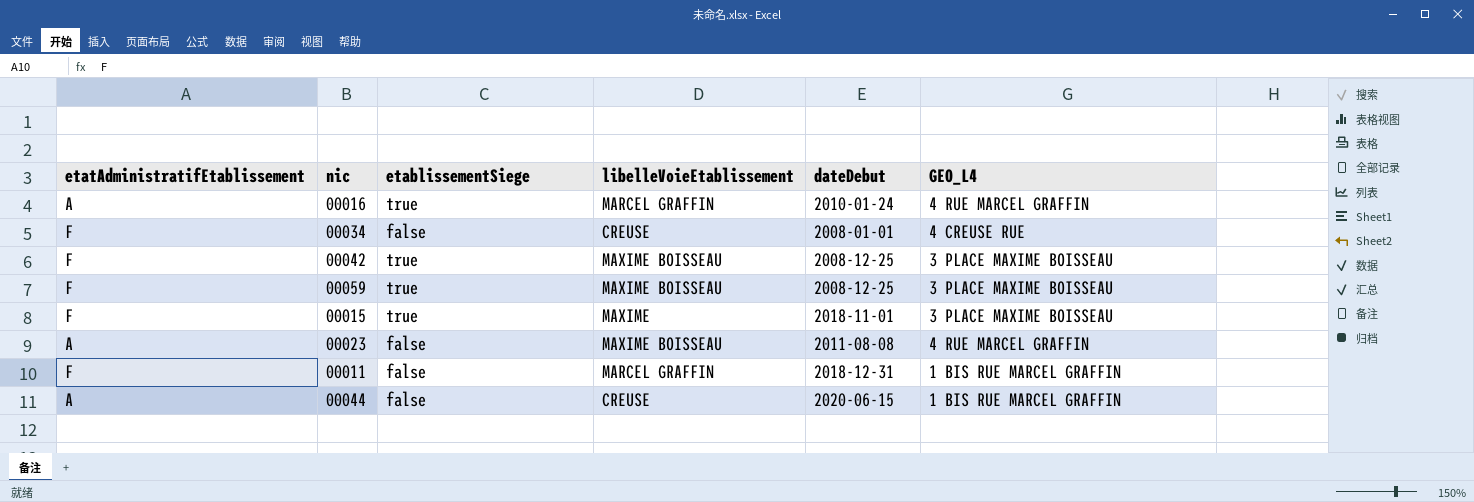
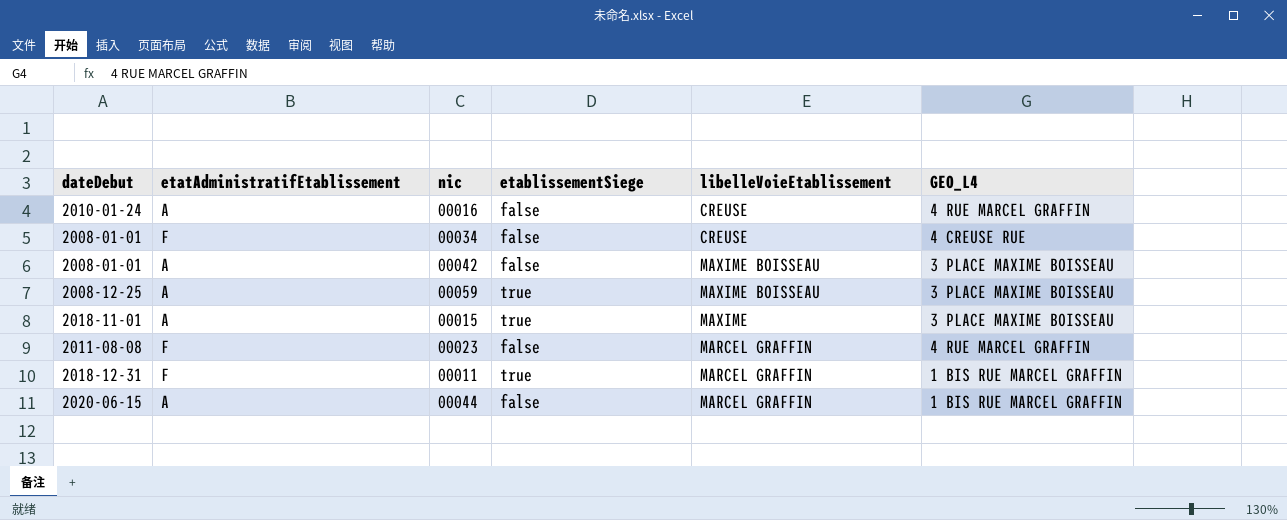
column dateDebut | position: 5 -> 1
00016 | etablissementSiege: true -> false
00016 | libelleVoieEtablissement: MARCEL GRAFFIN -> CREUSE
00042 | dateDebut: 2008-12-25 -> 2008-01-01
00042 | etatAdministratifEtablissement: F -> A
00042 | etablissementSiege: true -> false
00059 | etatAdministratifEtablissement: F -> A
00015 | etatAdministratifEtablissement: F -> A
00023 | etatAdministratifEtablissement: A -> F
00023 | libelleVoieEtablissement: MAXIME BOISSEAU -> MARCEL GRAFFIN
00011 | etablissementSiege: false -> true
00044 | libelleVoieEtablissement: CREUSE -> MARCEL GRAFFIN

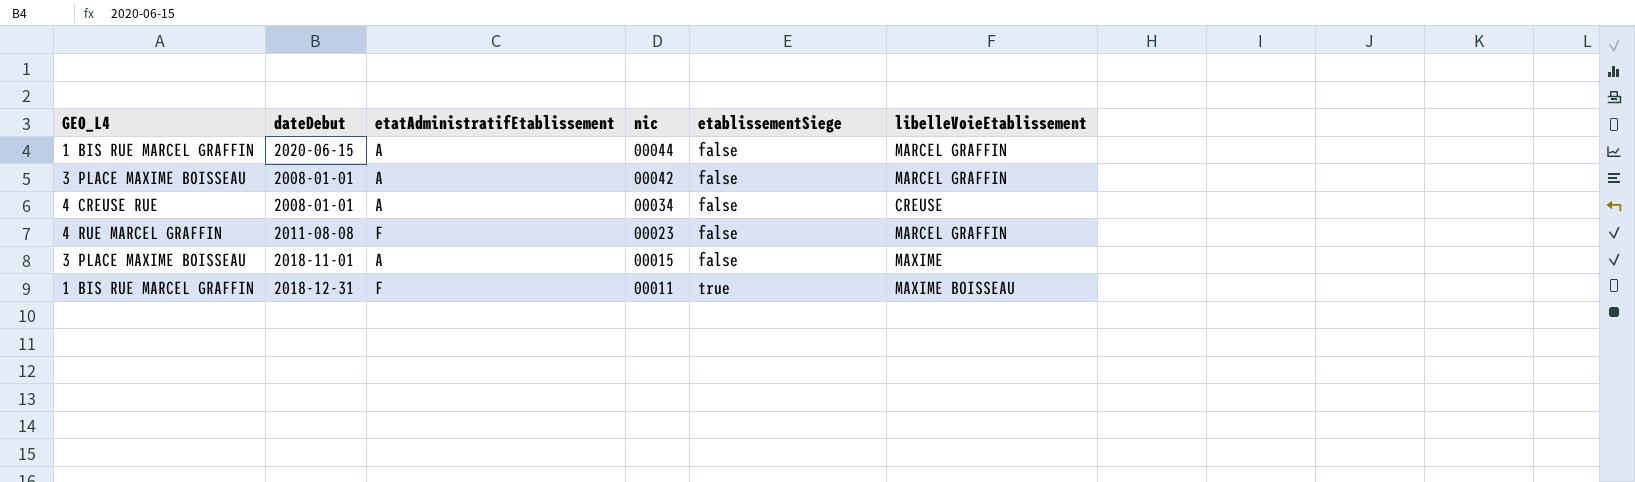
row order: none -> nic descending
column GEO_L4 | position: 6 -> 1
row 00016: 2010-01-24 | A | false | CREUSE | 4 RUE MARCEL GRAFFIN -> none
row 00059: 2008-12-25 | A | true | MAXIME BOISSEAU | 3 PLACE MAXIME BOISSEAU -> none
00042 | libelleVoieEtablissement: MAXIME BOISSEAU -> MARCEL GRAFFIN
00034 | etatAdministratifEtablissement: F -> A
00015 | etablissementSiege: true -> false
00011 | libelleVoieEtablissement: MARCEL GRAFFIN -> MAXIME BOISSEAU

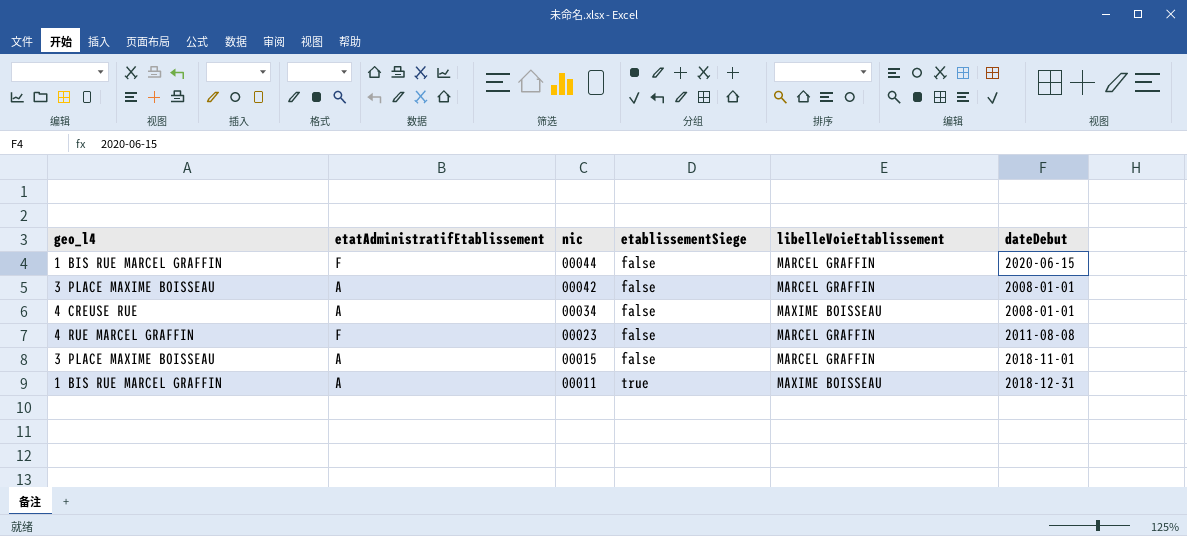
column name: GEO_L4 -> geo_l4
column dateDebut | position: 2 -> 6
00044 | etatAdministratifEtablissement: A -> F
00034 | libelleVoieEtablissement: CREUSE -> MAXIME BOISSEAU
00015 | libelleVoieEtablissement: MAXIME -> MARCEL GRAFFIN
00011 | etatAdministratifEtablissement: F -> A

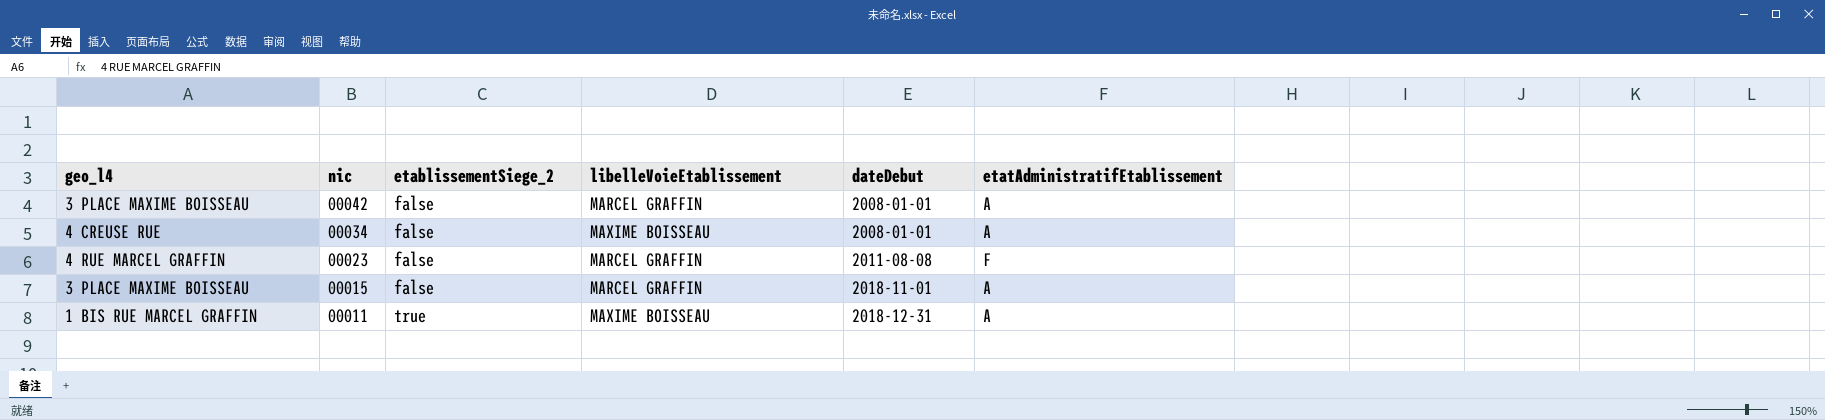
column name: etablissementSiege -> etablissementSiege_2
column etatAdministratifEtablissement | position: 2 -> 6
row 00044: 1 BIS RUE MARCEL GRAFFIN | F | false | MARCEL GRAFFIN | 2020-06-15 -> none

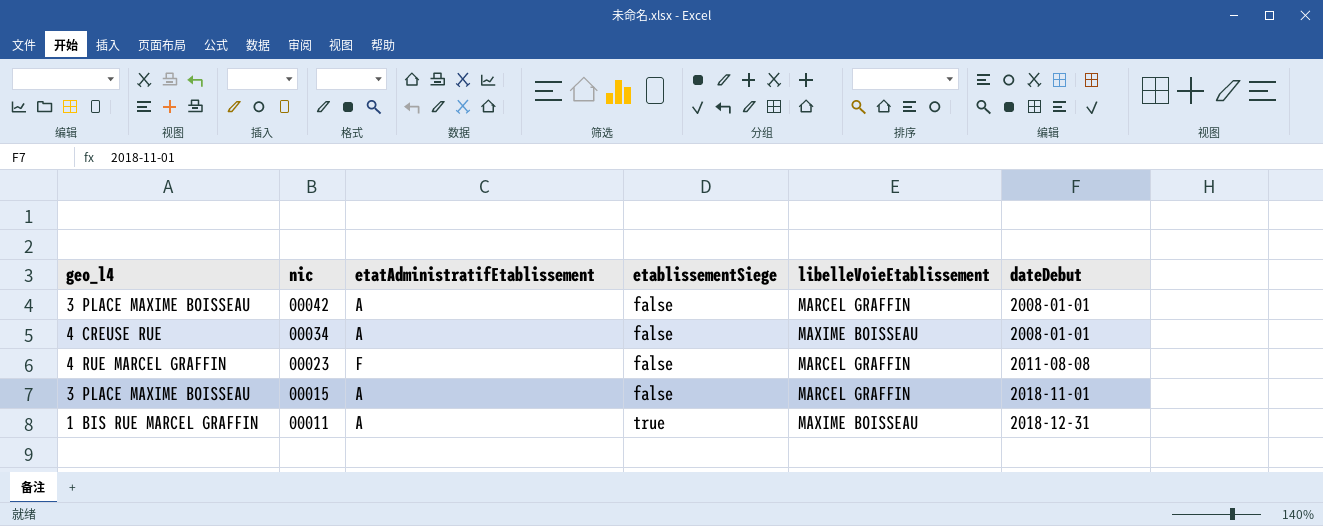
column etatAdministratifEtablissement | position: 6 -> 3
column name: etablissementSiege_2 -> etablissementSiege

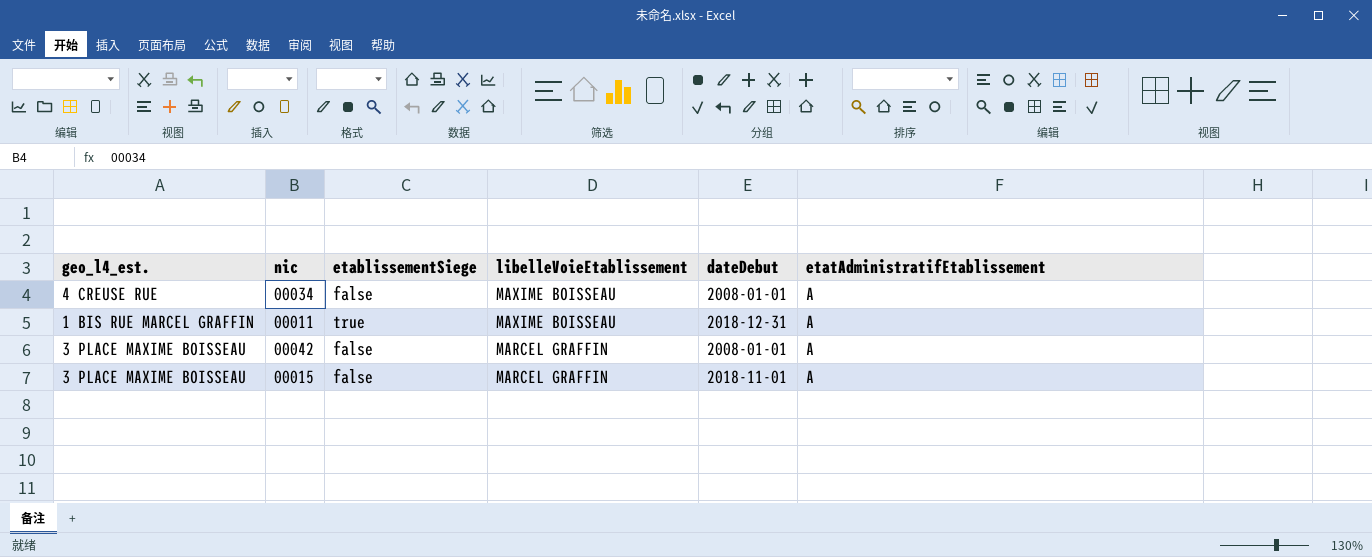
row order: nic descending -> libelleVoieEtablissement descending
column name: geo_l4 -> geo_l4_est.
column etatAdministratifEtablissement | position: 3 -> 6
row 00023: 4 RUE MARCEL GRAFFIN | F | false | MARCEL GRAFFIN | 2011-08-08 -> none

